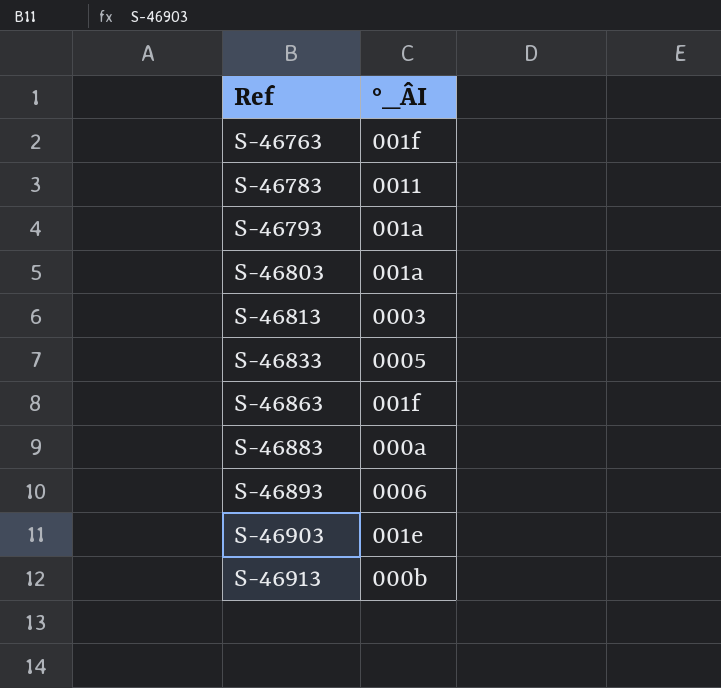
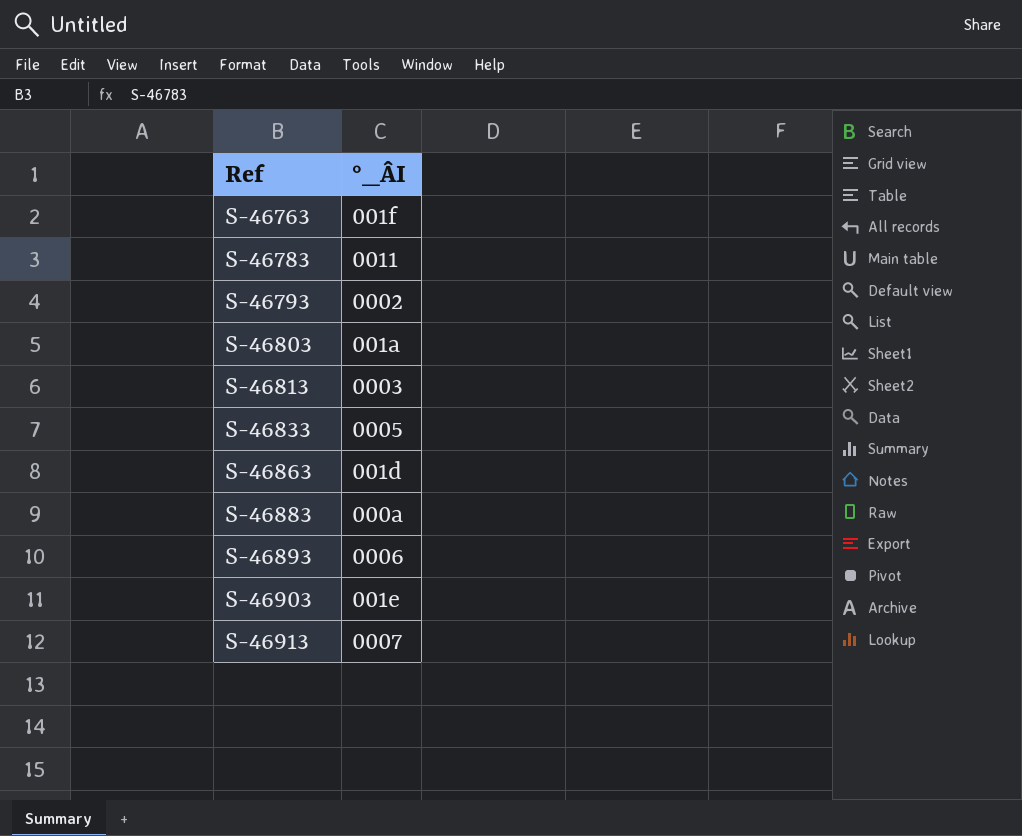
S-46793 | °_ÂI: 001a -> 0002
S-46863 | °_ÂI: 001f -> 001d
S-46913 | °_ÂI: 000b -> 0007

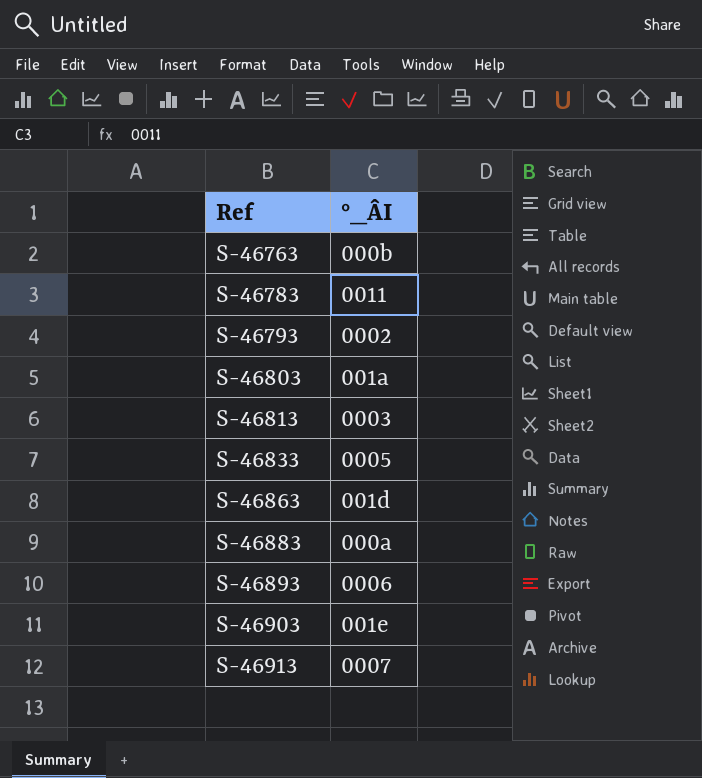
S-46763 | °_ÂI: 001f -> 000b

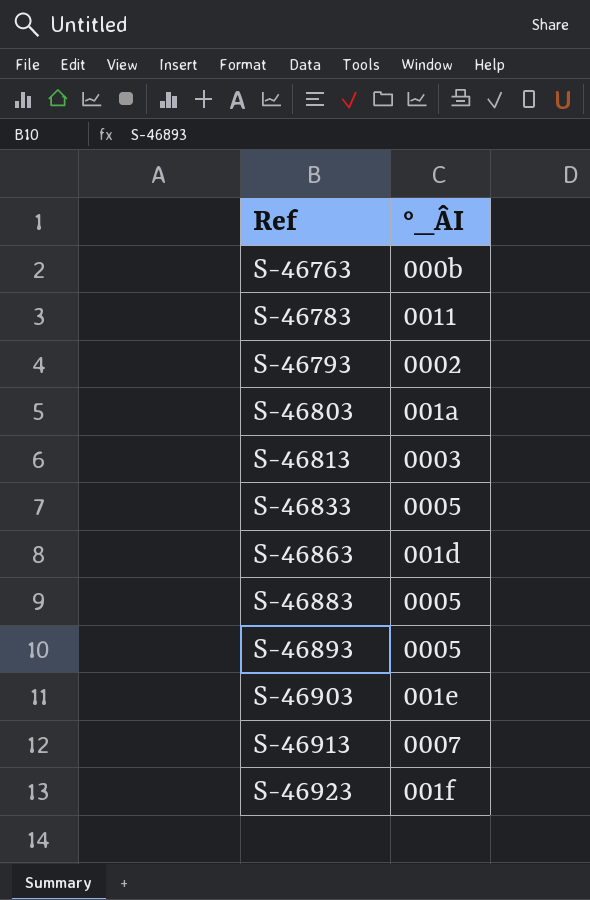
S-46883 | °_ÂI: 000a -> 0005
S-46893 | °_ÂI: 0006 -> 0005
row S-46923: none -> 001f

